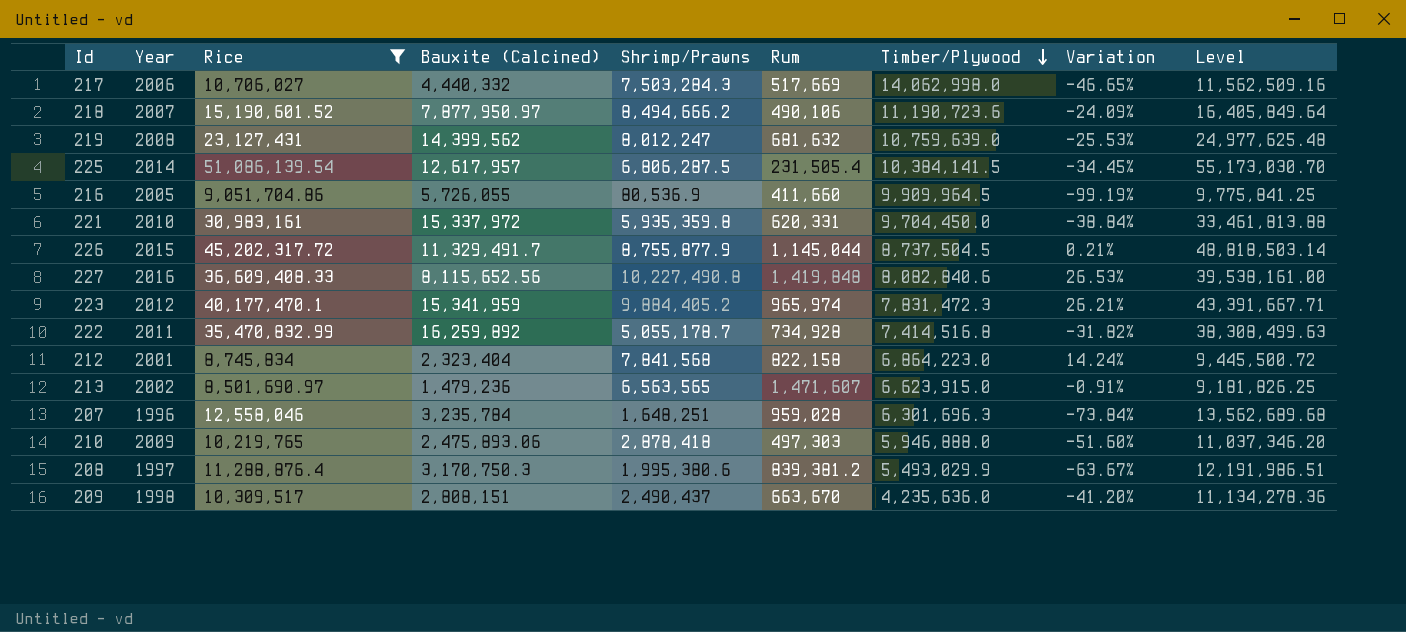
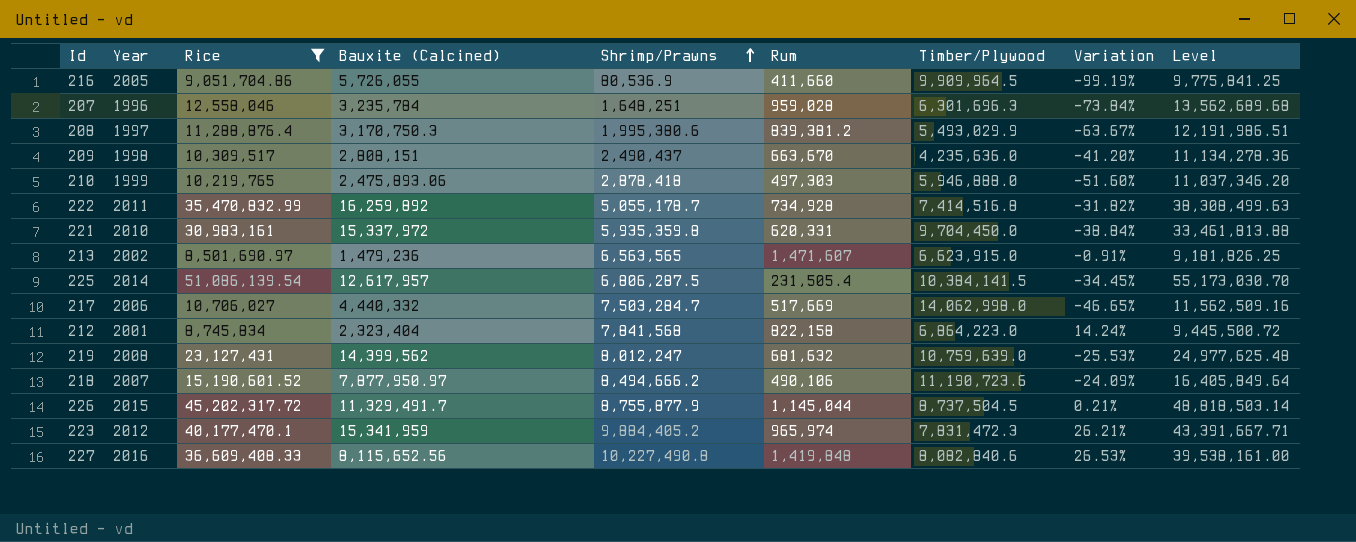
row order: Timber/Plywood descending -> Shrimp/Prawns ascending
210 | Year: 2009 -> 1999
217 | Shrimp/Prawns: 7,503,284.3 -> 7,503,284.7

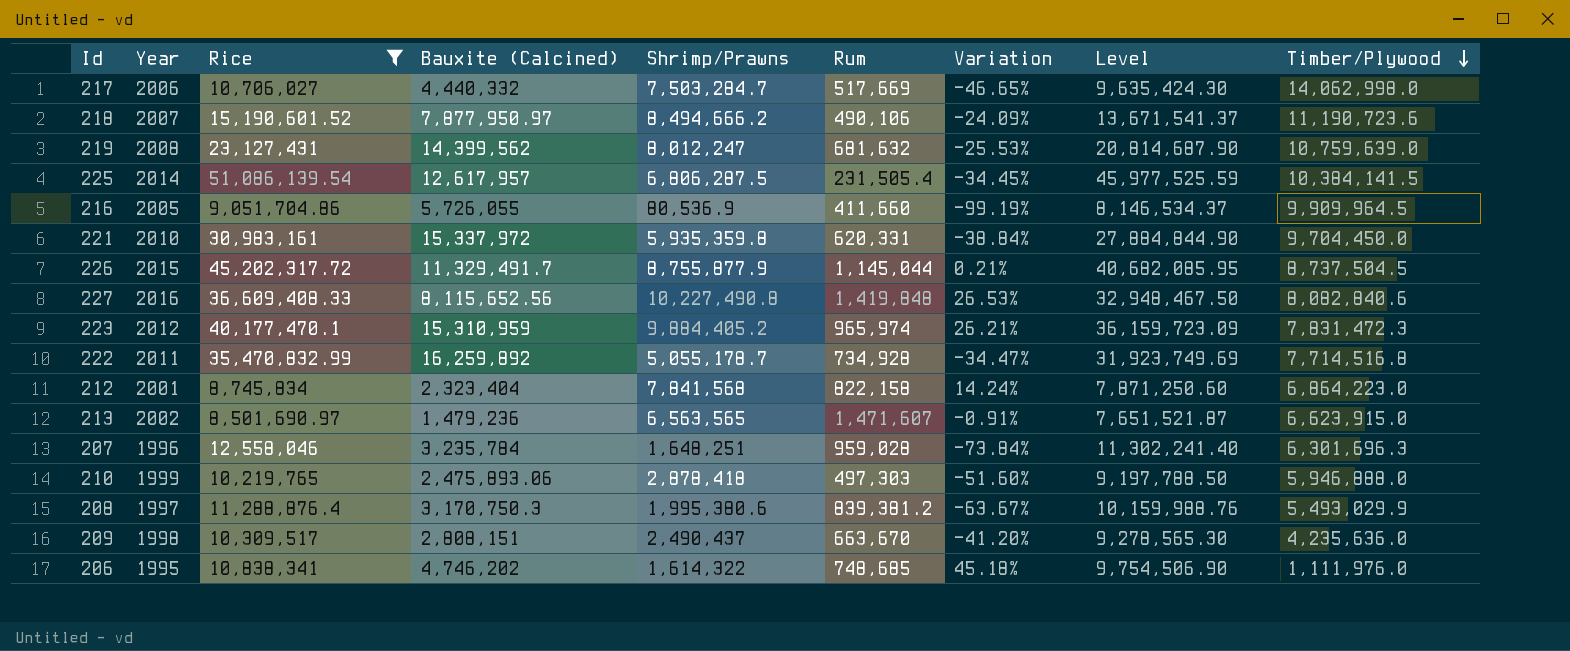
row order: Shrimp/Prawns ascending -> Timber/Plywood descending
column Level | formula: [Rice] * 1.08 -> [Rice] * 0.9
column Timber/Plywood | position: 7 -> 9
223 | Bauxite (Calcined): 15,341,959 -> 15,310,959
222 | Variation: -31.82% -> -34.47%
222 | Timber/Plywood: 7,414,516.8 -> 7,714,516.8
row 206: none -> 1995 | 10,838,341 | 4,746,202 | 1,614,322 | 748,685 | 45.18% | 9,754,506.90 | 1,111,976.0

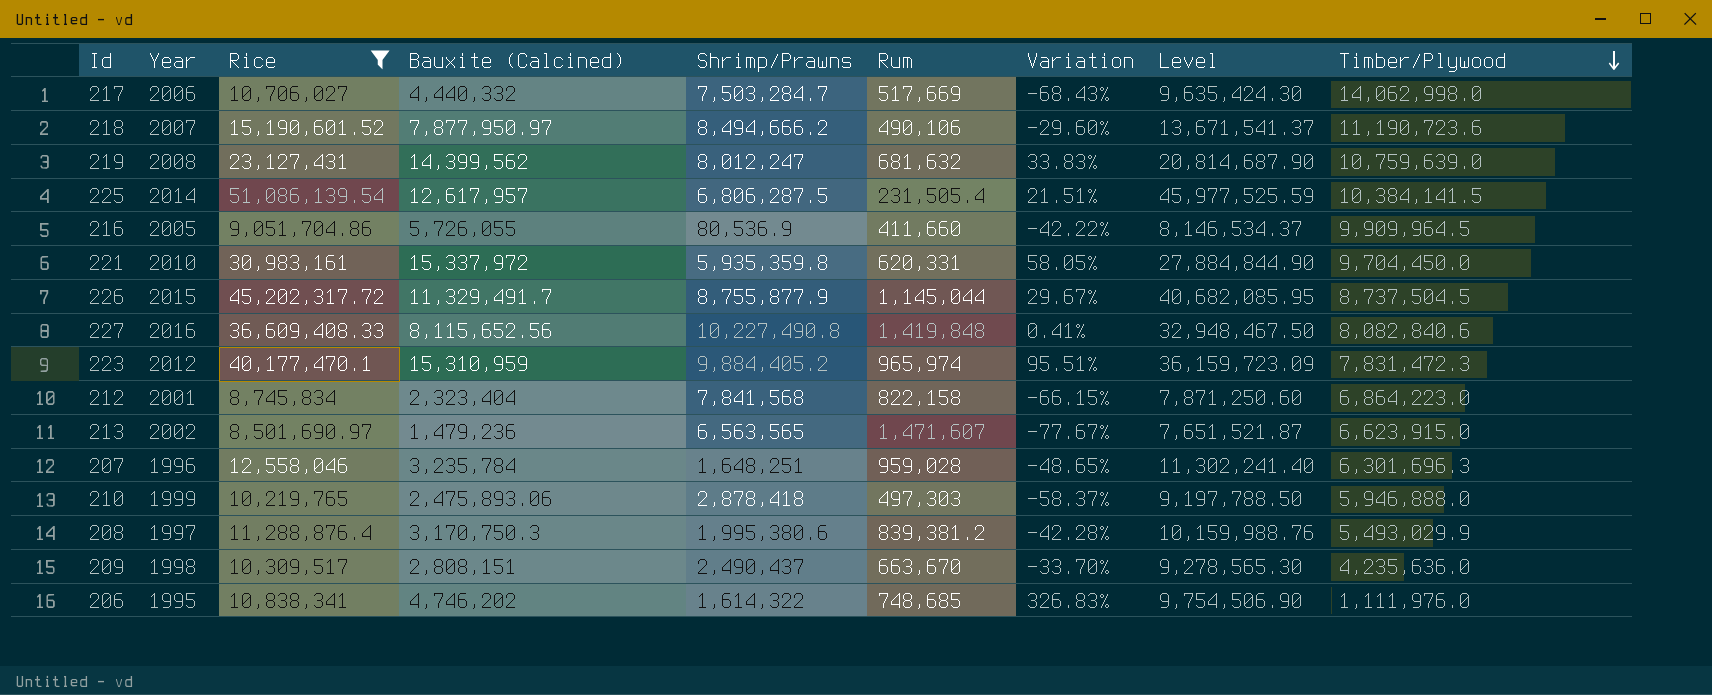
column Variation | formula: ([Shrimp/Prawns] - [Timber/Plywood]) / [Timber/Plywood] -> ([Bauxite (Calcined)] - [Timber/Plywood]) / [Timber/Plywood]
row 222: 2011 | 35,470,832.99 | 16,259,892 | 5,055,178.7 | 734,928 | -34.47% | 31,923,749.69 | 7,714,516.8 -> none

